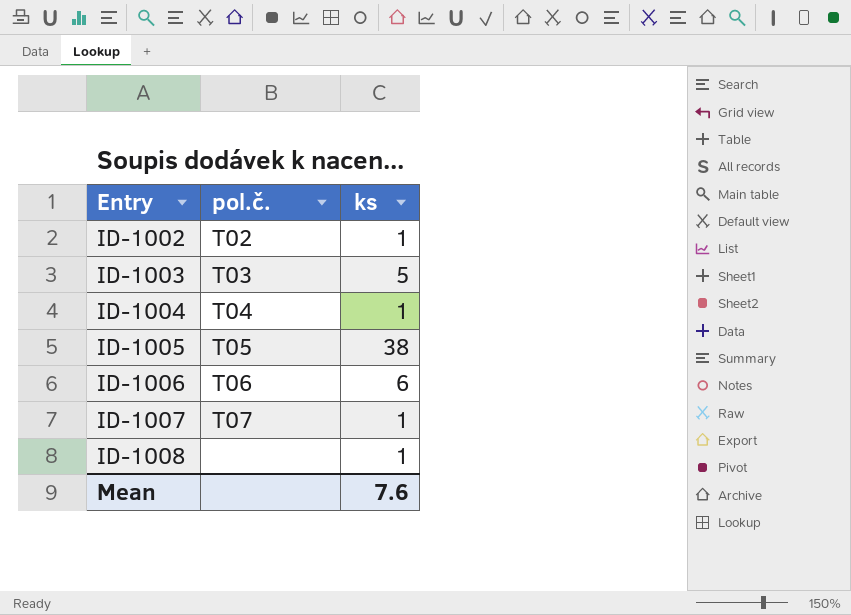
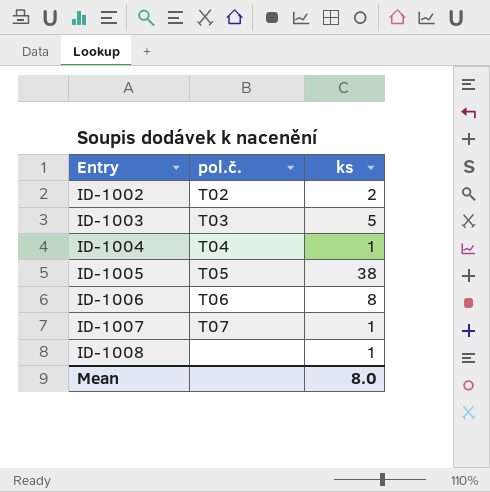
ID-1002 | ks: 1 -> 2
ID-1006 | ks: 6 -> 8
Mean | ks: 7.6 -> 8.0

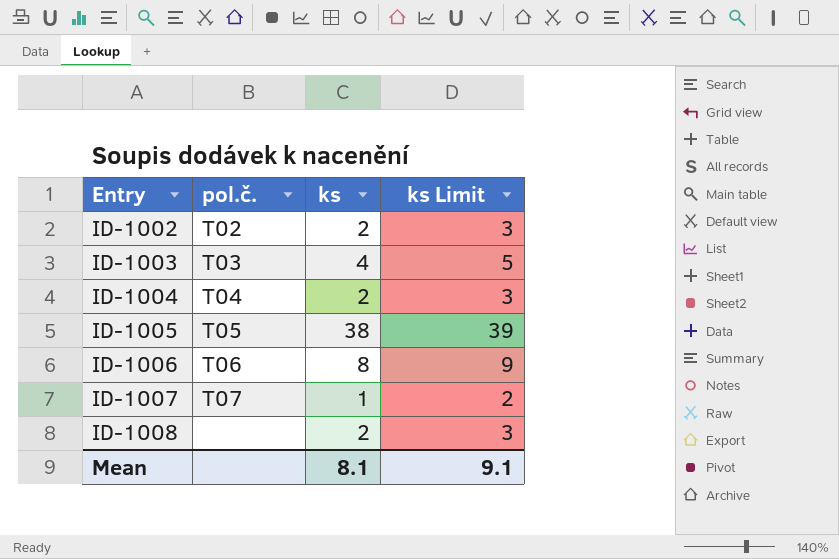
column ks Limit | formula: none -> [ks] + 1
ID-1003 | ks: 5 -> 4
ID-1004 | ks: 1 -> 2
ID-1008 | ks: 1 -> 2
Mean | ks: 8.0 -> 8.1

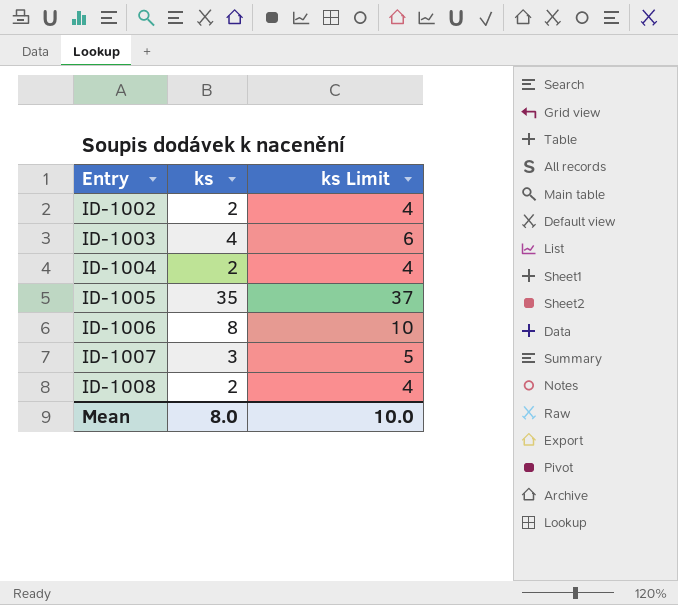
column pol.č. | position: 2 -> none
column ks Limit | formula: [ks] + 1 -> [ks] + 2
ID-1005 | ks: 38 -> 35
ID-1007 | ks: 1 -> 3
Mean | ks: 8.1 -> 8.0
Mean | ks Limit: 9.1 -> 10.0

